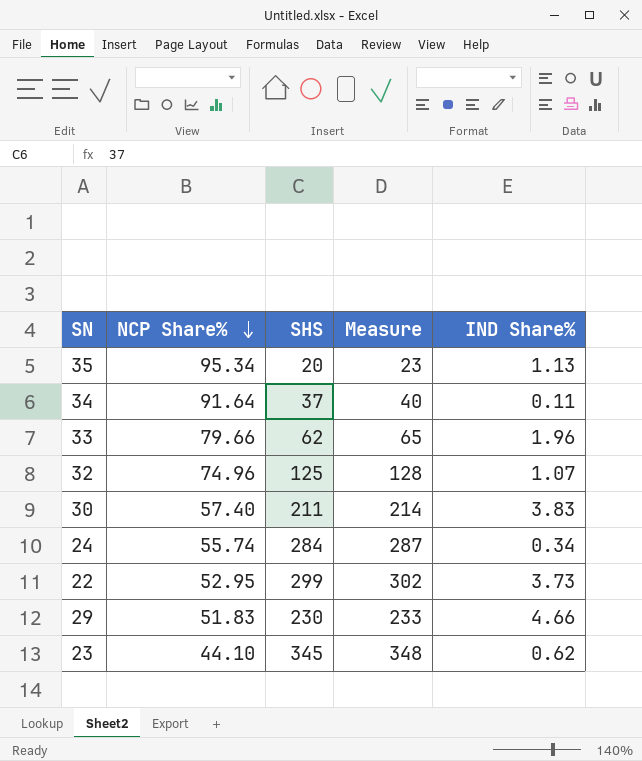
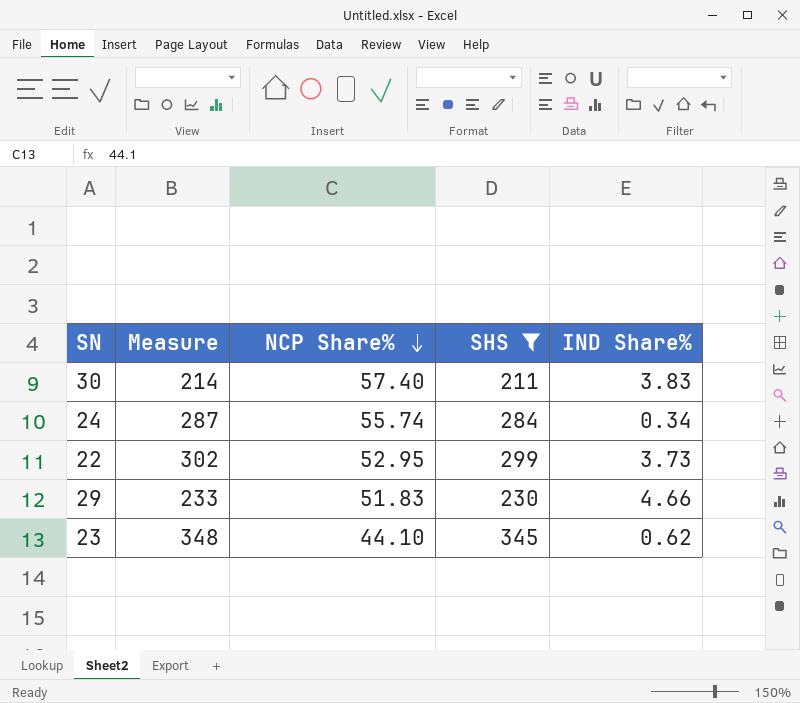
filter: none -> SHS >= 211
column Measure | position: 4 -> 2

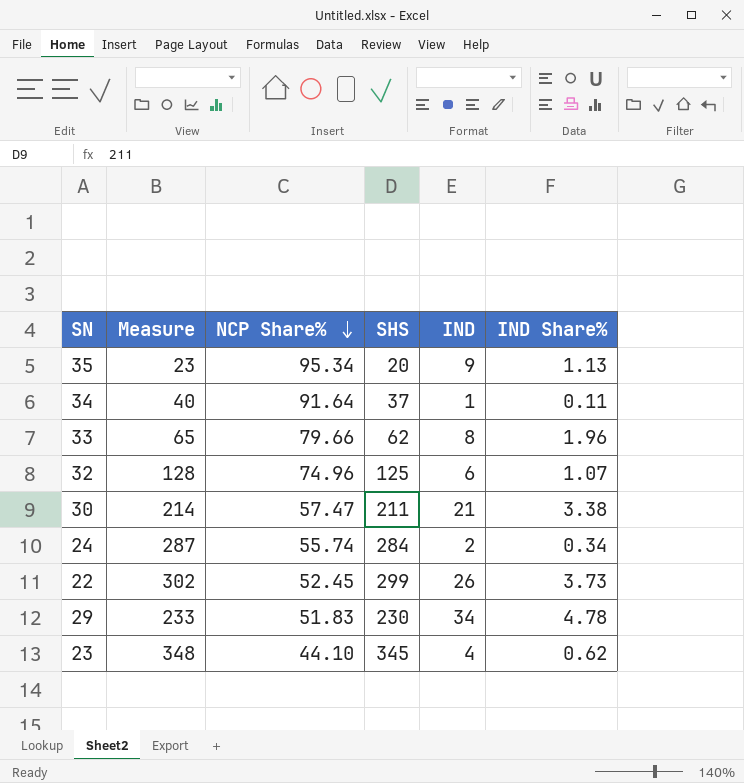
filter: SHS >= 211 -> none
column IND | position: none -> 5
30 | NCP Share%: 57.40 -> 57.47
30 | IND Share%: 3.83 -> 3.38
22 | NCP Share%: 52.95 -> 52.45
29 | IND Share%: 4.66 -> 4.78

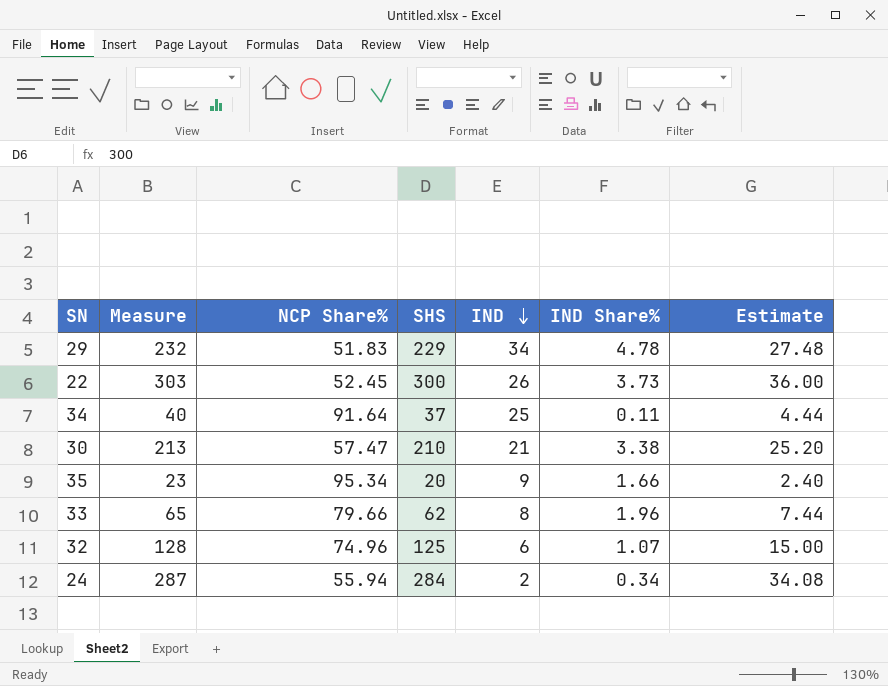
row order: NCP Share% descending -> IND descending
column Estimate | formula: none -> [SHS] * 0.12
row 23: 348 | 44.10 | 345 | 4 | 0.62 -> none
29 | Measure: 233 -> 232
29 | SHS: 230 -> 229
22 | Measure: 302 -> 303
22 | SHS: 299 -> 300
34 | IND: 1 -> 25
30 | Measure: 214 -> 213
30 | SHS: 211 -> 210
35 | IND Share%: 1.13 -> 1.66
24 | NCP Share%: 55.74 -> 55.94

